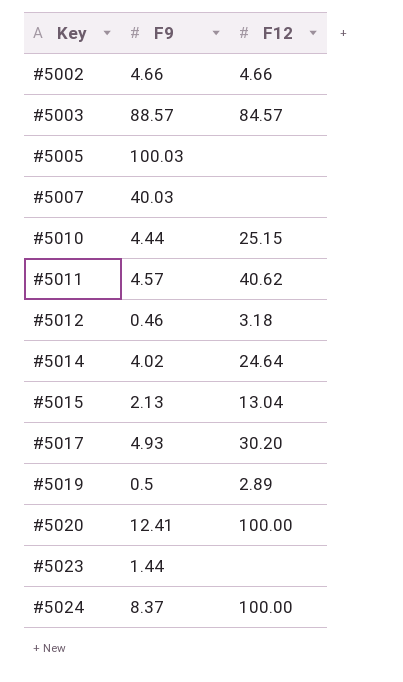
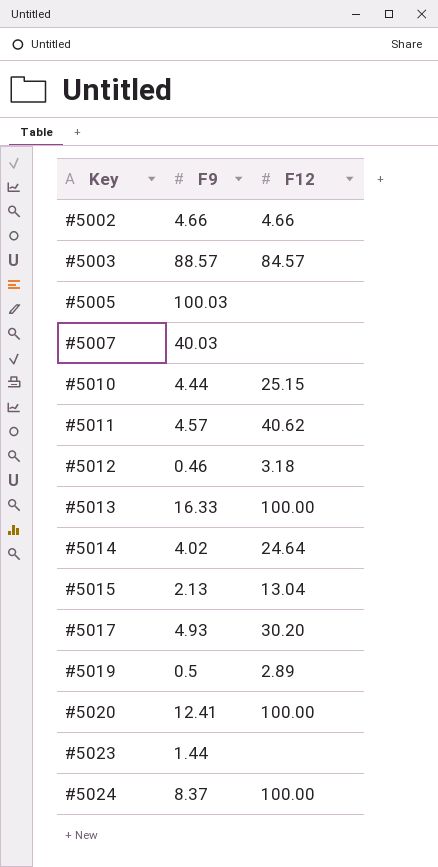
row #5013: none -> 16.33 | 100.00

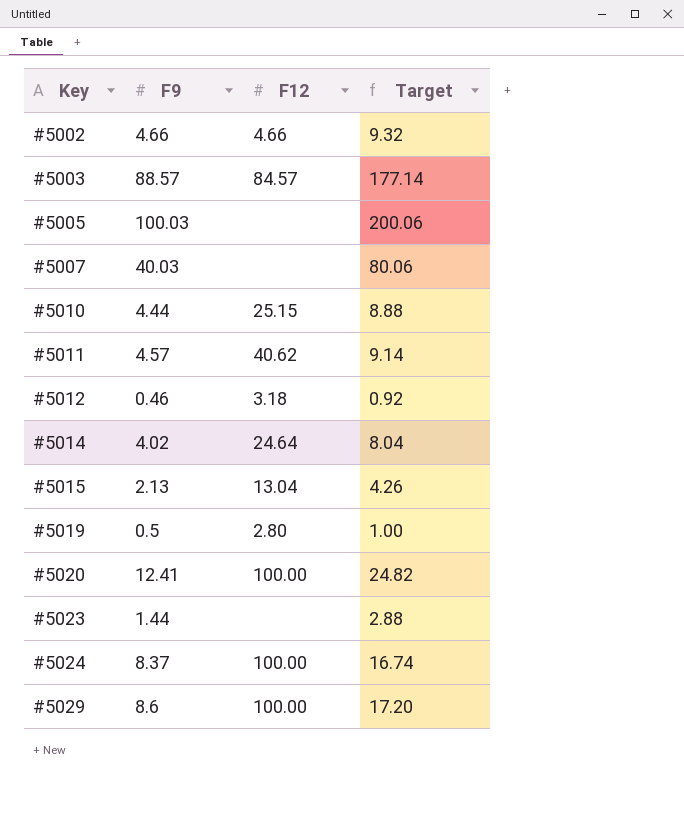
column Target | formula: none -> [F9] * 2
row #5013: 16.33 | 100.00 -> none
row #5017: 4.93 | 30.20 -> none
#5019 | F12: 2.89 -> 2.80
row #5029: none -> 8.6 | 100.00 | 17.20

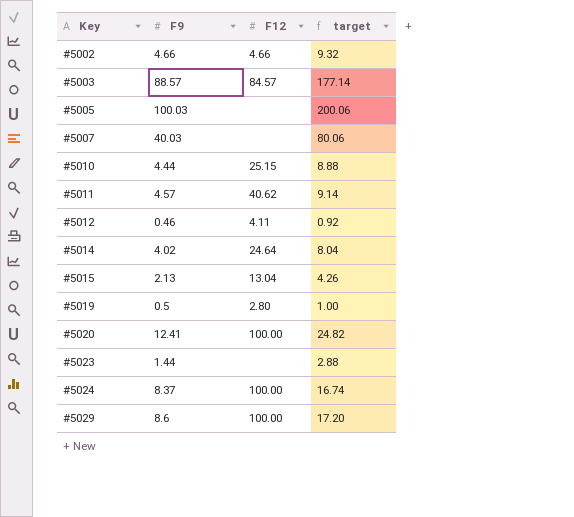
column name: Target -> target
#5012 | F12: 3.18 -> 4.11

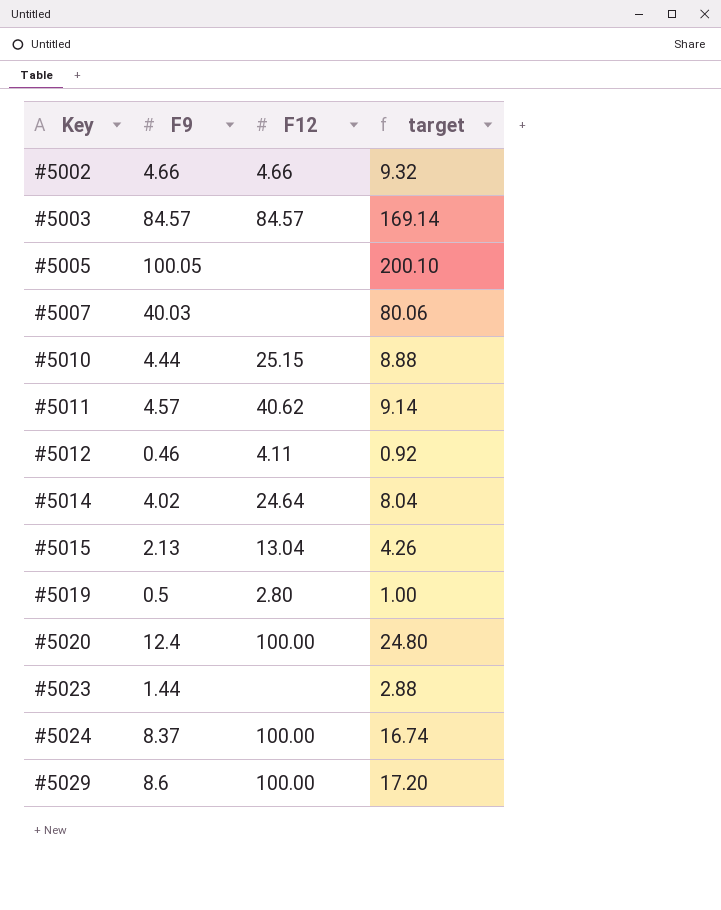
#5003 | F9: 88.57 -> 84.57
#5003 | target: 177.14 -> 169.14
#5005 | F9: 100.03 -> 100.05
#5005 | target: 200.06 -> 200.10
#5020 | F9: 12.41 -> 12.4
#5020 | target: 24.82 -> 24.80

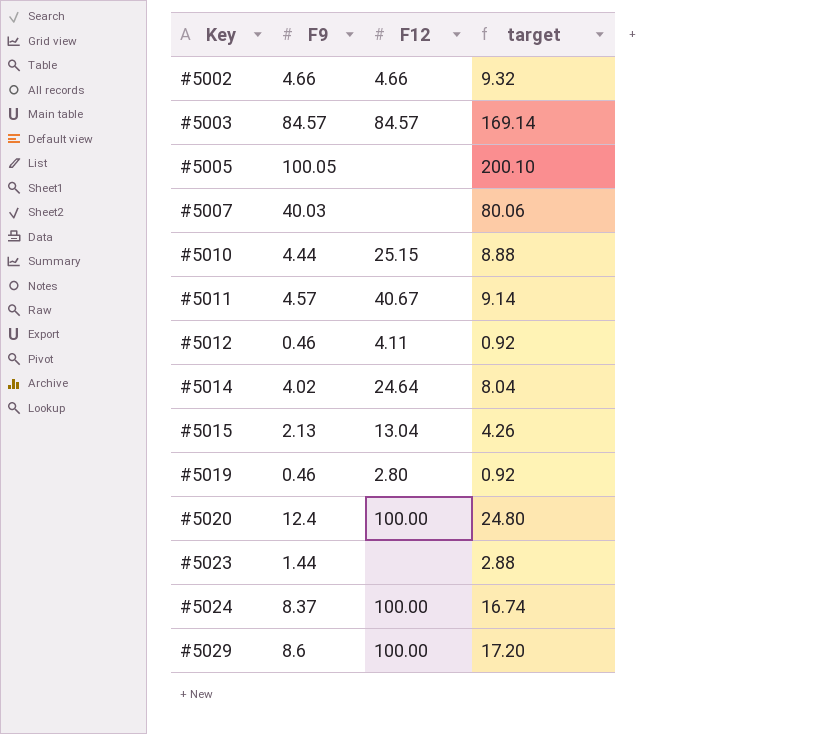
#5011 | F12: 40.62 -> 40.67
#5019 | F9: 0.5 -> 0.46
#5019 | target: 1.00 -> 0.92

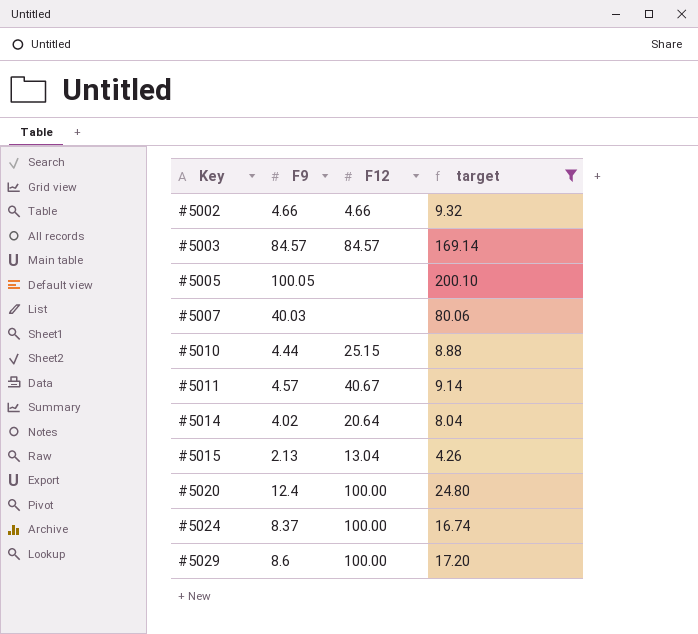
filter: none -> target >= 4.26
#5014 | F12: 24.64 -> 20.64

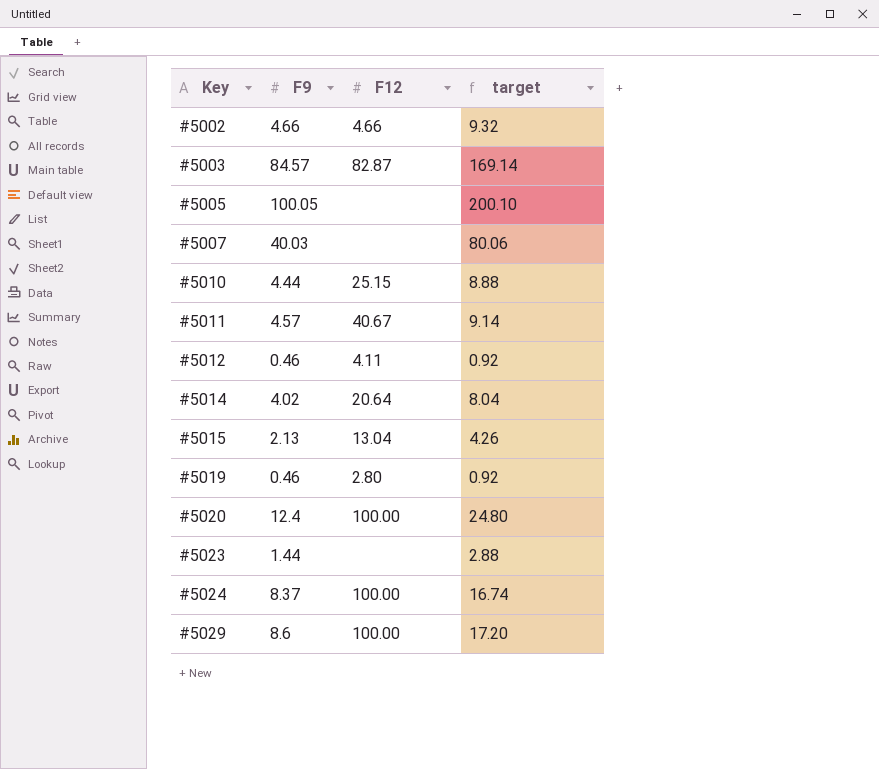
filter: target >= 4.26 -> none
#5003 | F12: 84.57 -> 82.87

